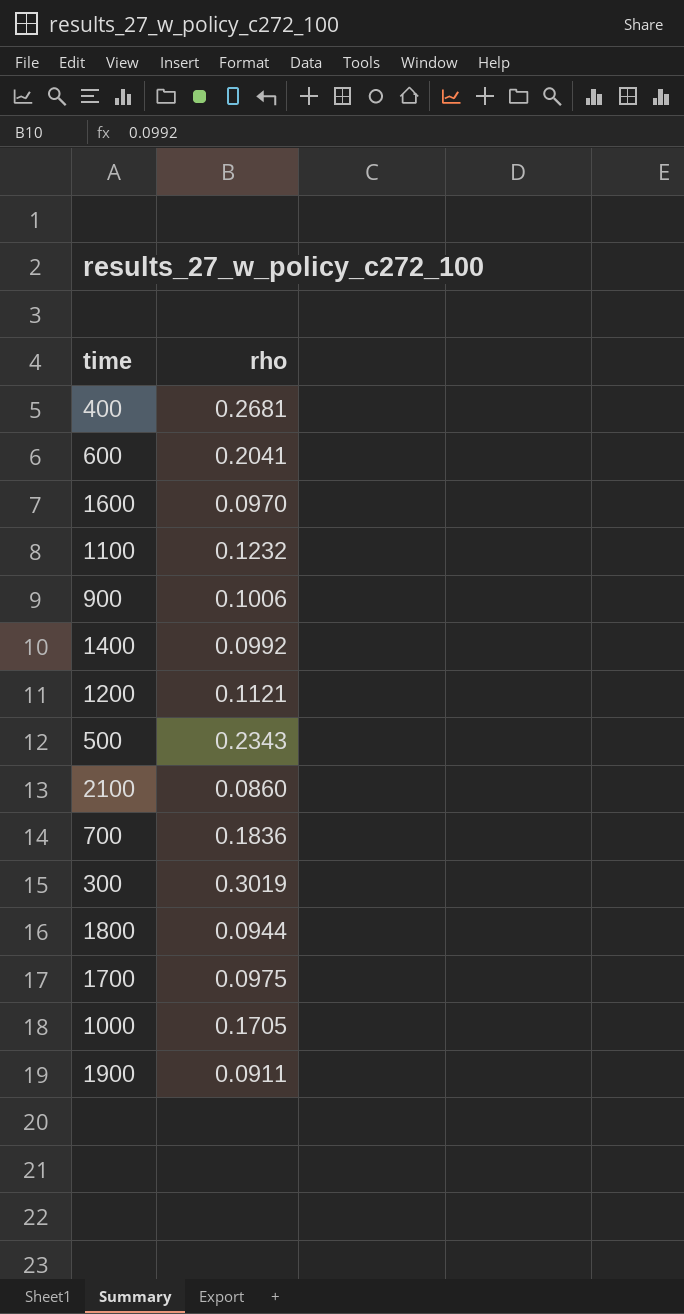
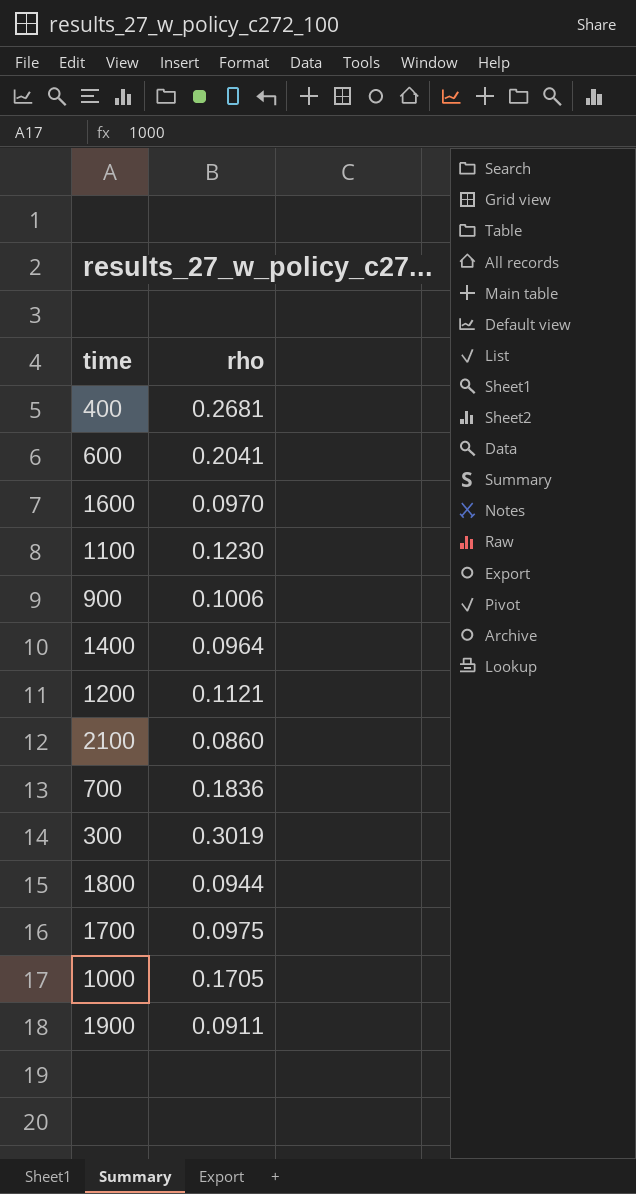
row 500: 0.2343 -> none
1100 | rho: 0.1232 -> 0.1230
1400 | rho: 0.0992 -> 0.0964

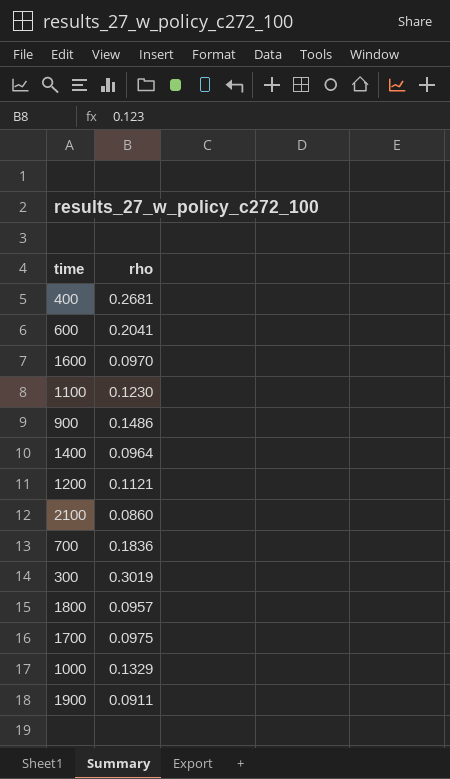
900 | rho: 0.1006 -> 0.1486
1800 | rho: 0.0944 -> 0.0957
1000 | rho: 0.1705 -> 0.1329

